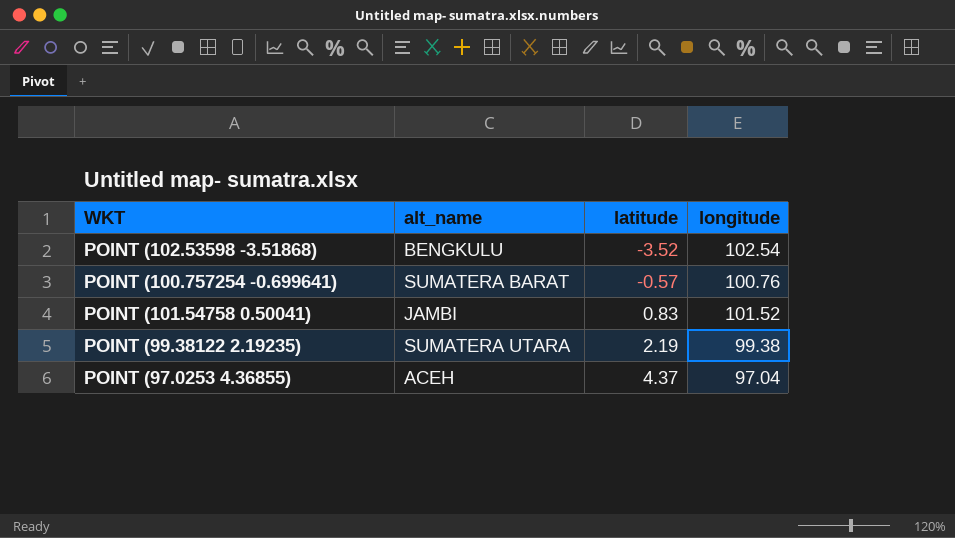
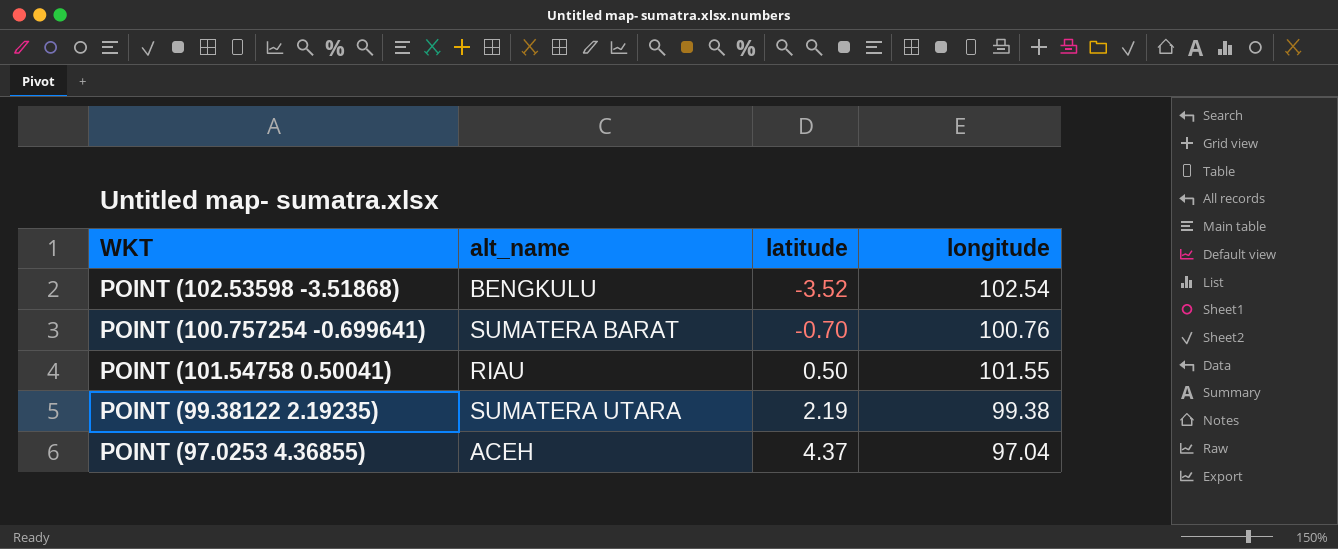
POINT (100.757254 -0.699641) | latitude: -0.57 -> -0.70
POINT (101.54758 0.50041) | alt_name: JAMBI -> RIAU
POINT (101.54758 0.50041) | latitude: 0.83 -> 0.50
POINT (101.54758 0.50041) | longitude: 101.52 -> 101.55

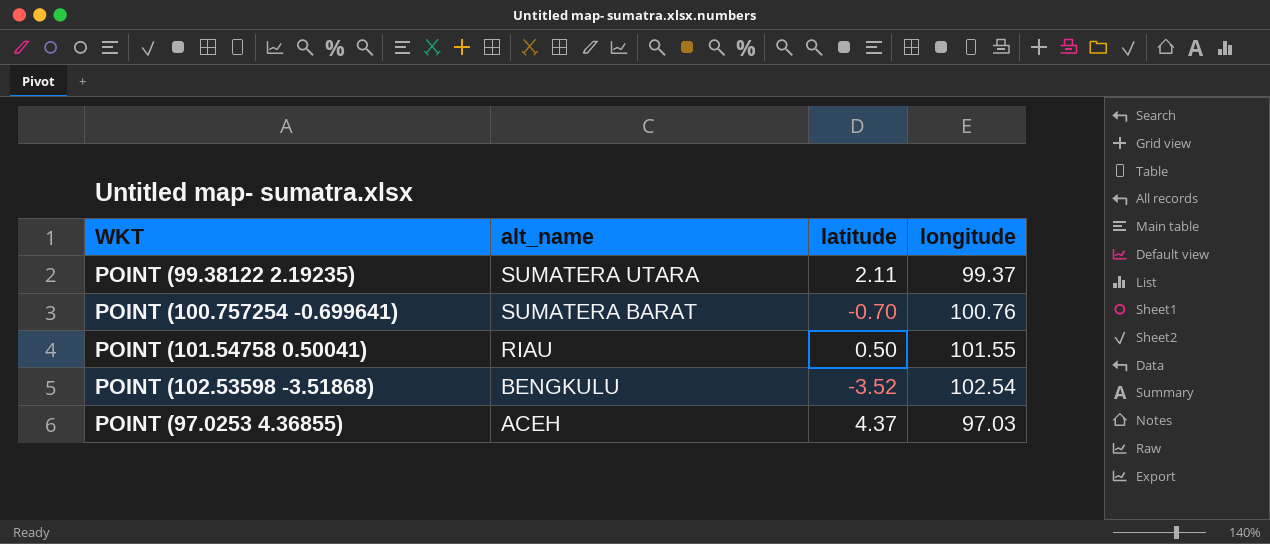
row order: latitude ascending -> alt_name descending
POINT (99.38122 2.19235) | latitude: 2.19 -> 2.11
POINT (99.38122 2.19235) | longitude: 99.38 -> 99.37
POINT (97.0253 4.36855) | longitude: 97.04 -> 97.03

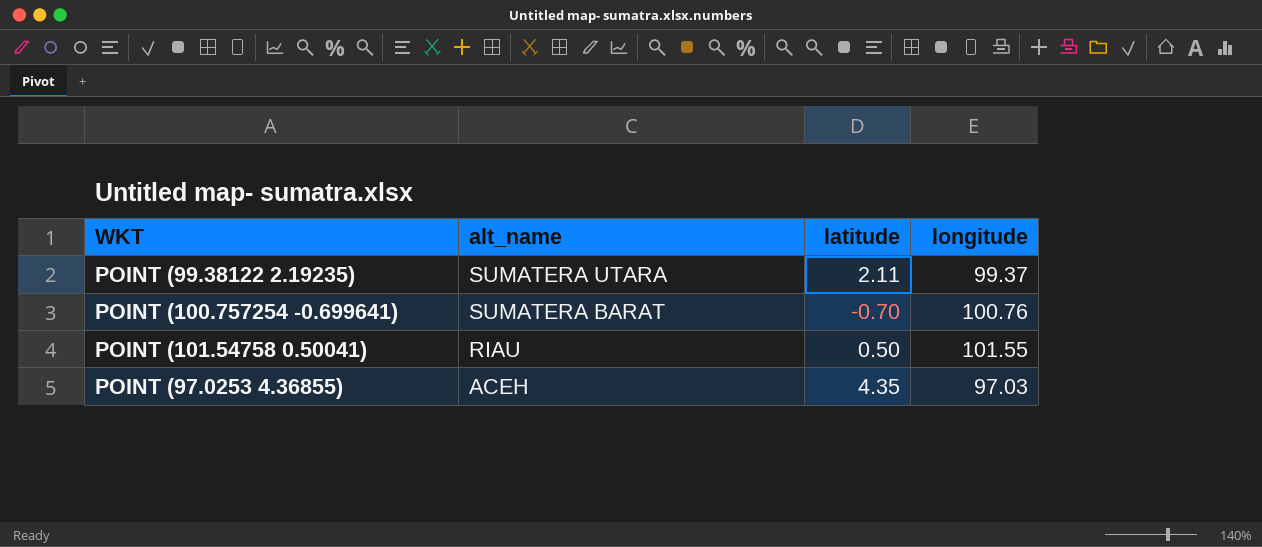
row POINT (102.53598 -3.51868): BENGKULU | -3.52 | 102.54 -> none
POINT (97.0253 4.36855) | latitude: 4.37 -> 4.35

